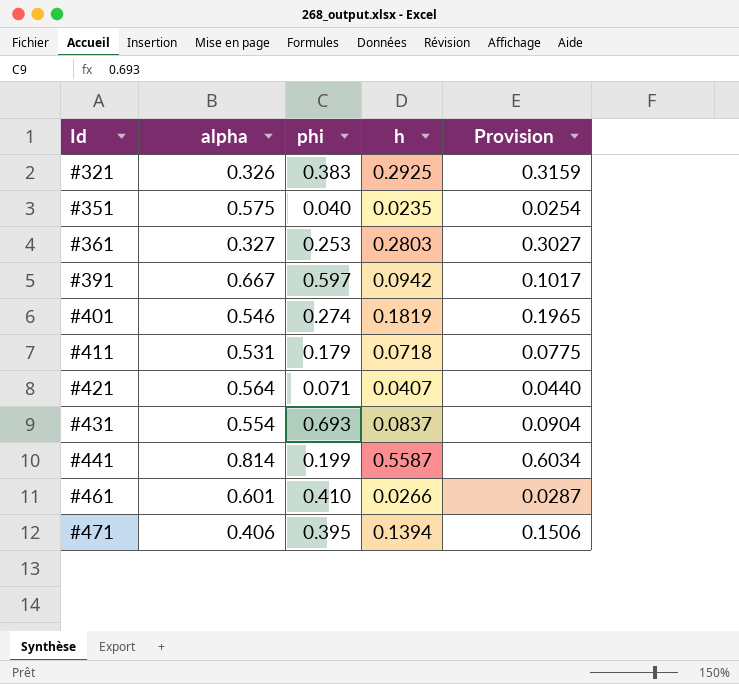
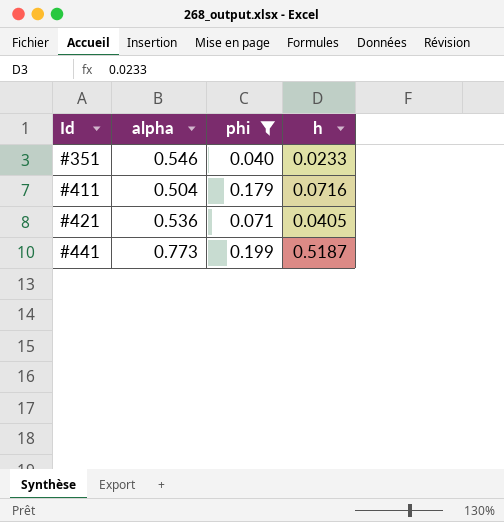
filter: none -> phi <= 0.199
column Provision | formula: [h] * 1.08 -> none
#351 | alpha: 0.575 -> 0.546
#351 | h: 0.0235 -> 0.0233
#411 | alpha: 0.531 -> 0.504
#411 | h: 0.0718 -> 0.0716
#421 | alpha: 0.564 -> 0.536
#421 | h: 0.0407 -> 0.0405
#441 | alpha: 0.814 -> 0.773
#441 | h: 0.5587 -> 0.5187

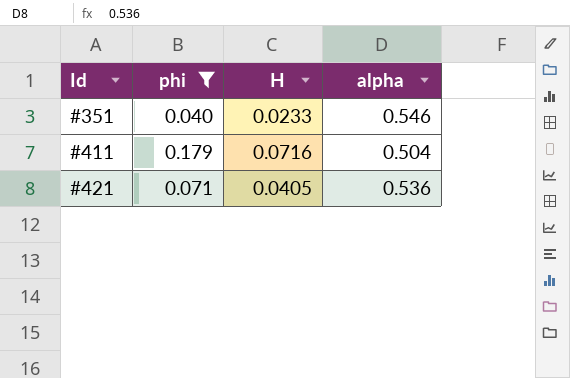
column name: h -> H
column alpha | position: 2 -> 4
row #441: 0.773 | 0.199 | 0.5187 -> none

